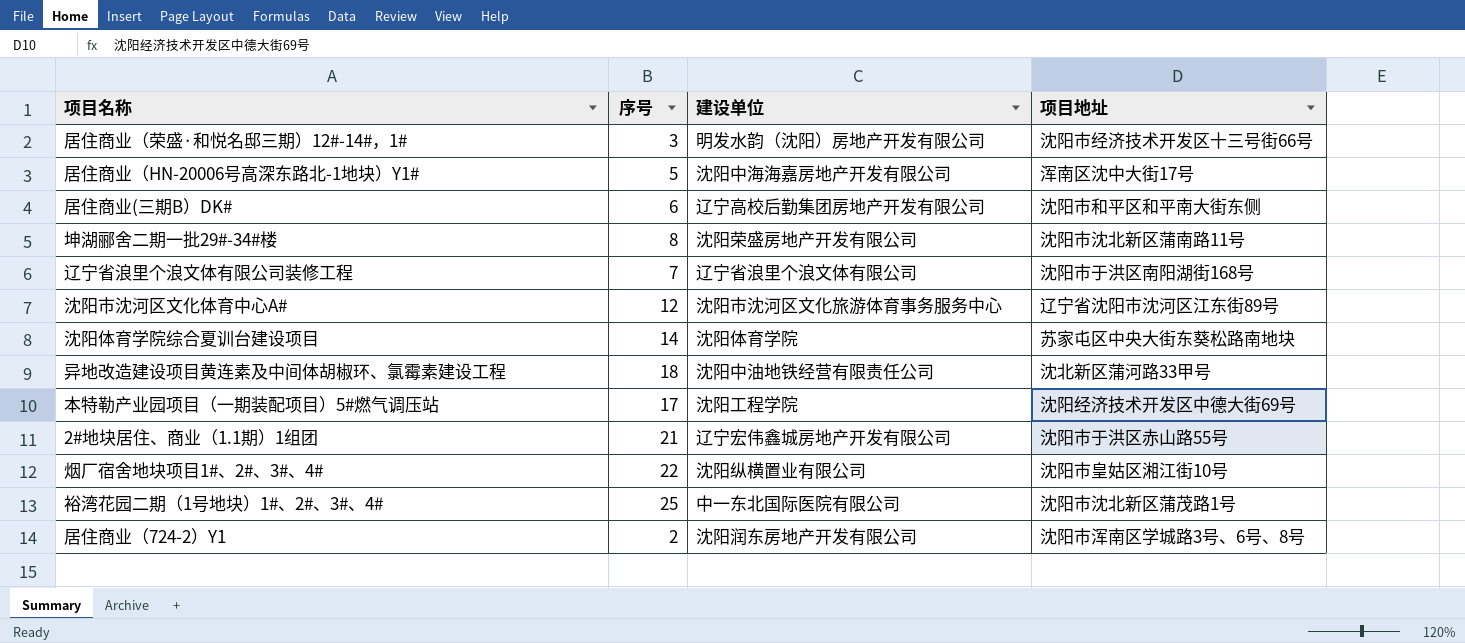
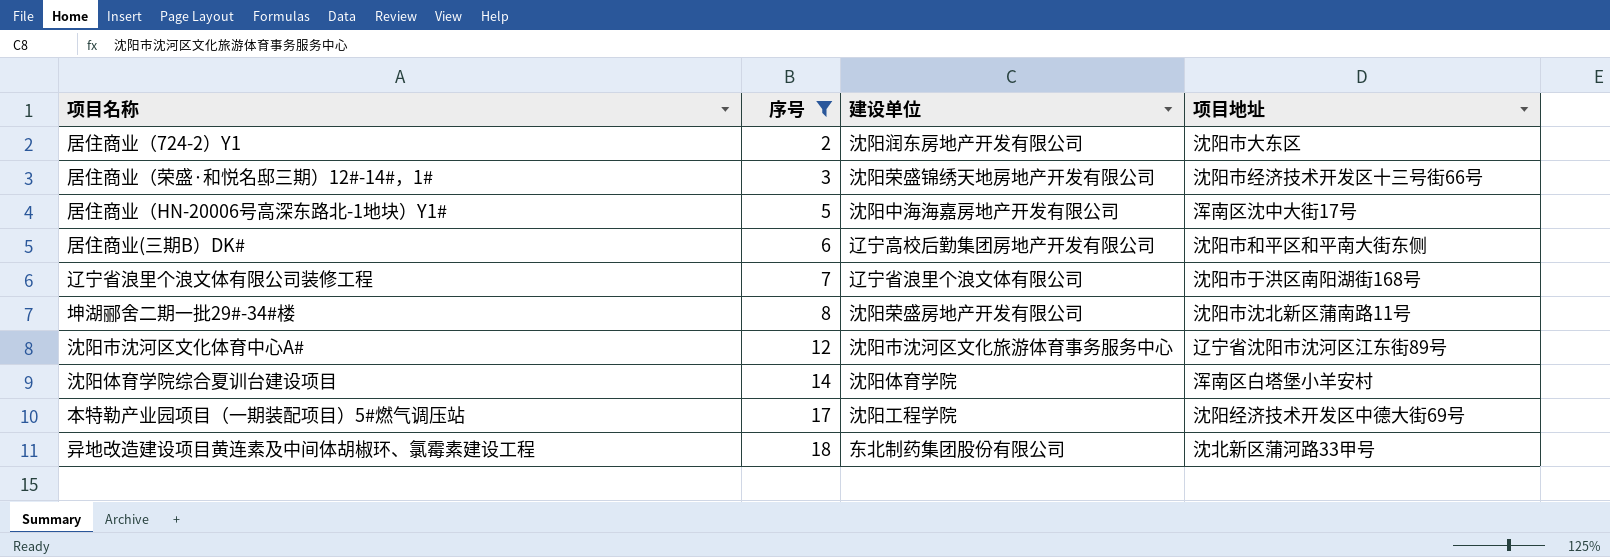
filter: none -> 序号 <= 18
row order: none -> 序号 ascending
居住商业（724-2）Y1 | 项目地址: 沈阳市浑南区学城路3号、6号、8号 -> 沈阳市大东区
居住商业（荣盛·和悦名邸三期）12#-14#，1# | 建设单位: 明发水韵（沈阳）房地产开发有限公司 -> 沈阳荣盛锦绣天地房地产开发有限公司
沈阳体育学院综合夏训台建设项目 | 项目地址: 苏家屯区中央大街东葵松路南地块 -> 浑南区白塔堡小羊安村
异地改造建设项目黄连素及中间体胡椒环、氯霉素建设工程 | 建设单位: 沈阳中油地铁经营有限责任公司 -> 东北制药集团股份有限公司

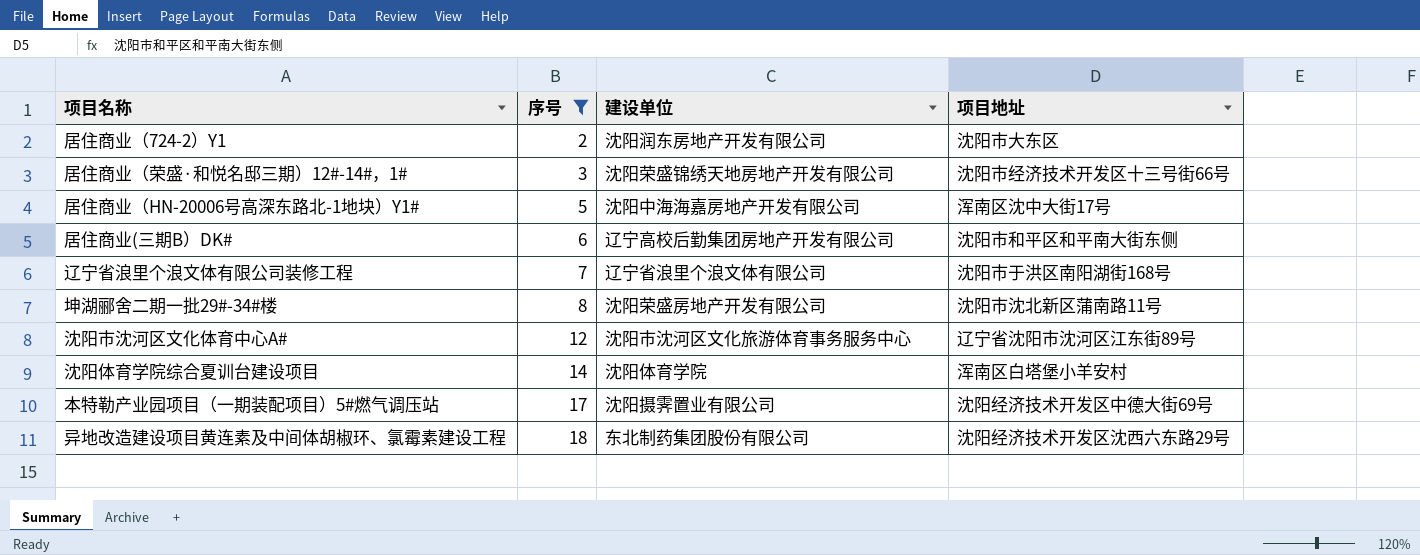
本特勒产业园项目（一期装配项目）5#燃气调压站 | 建设单位: 沈阳工程学院 -> 沈阳摄霁置业有限公司
异地改造建设项目黄连素及中间体胡椒环、氯霉素建设工程 | 项目地址: 沈北新区蒲河路33甲号 -> 沈阳经济技术开发区沈西六东路29号

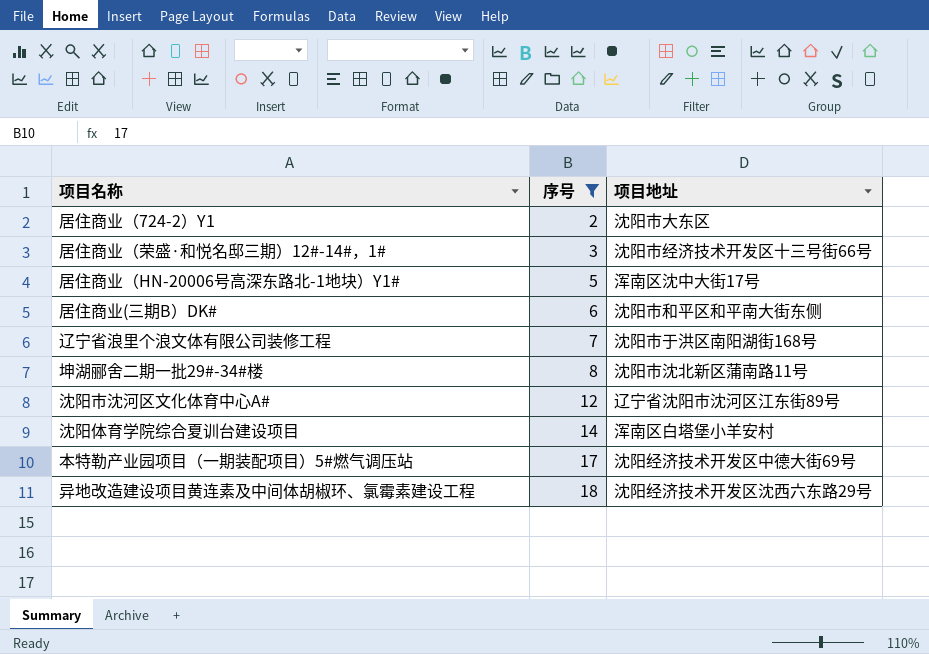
column 建设单位 | position: 3 -> none

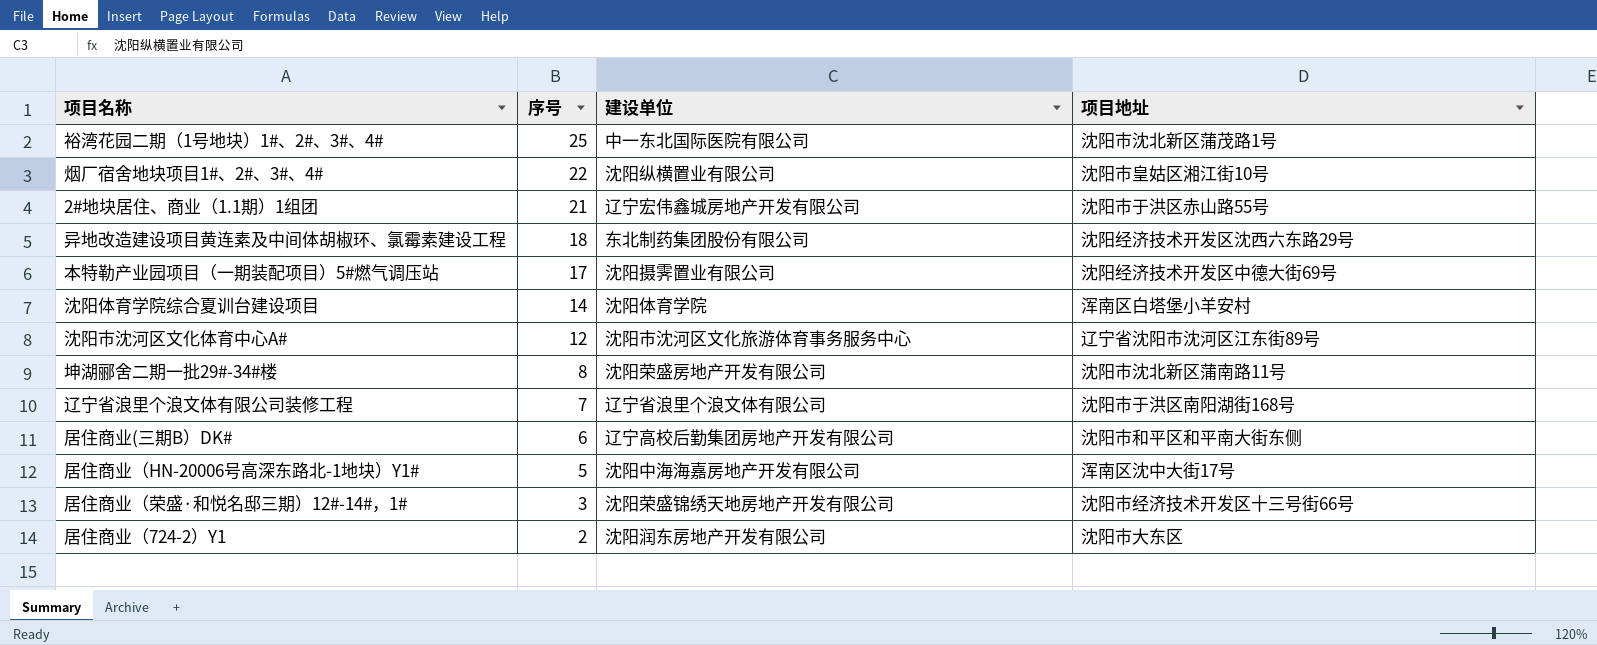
filter: 序号 <= 18 -> none
row order: 序号 ascending -> 序号 descending
column 建设单位 | position: none -> 3

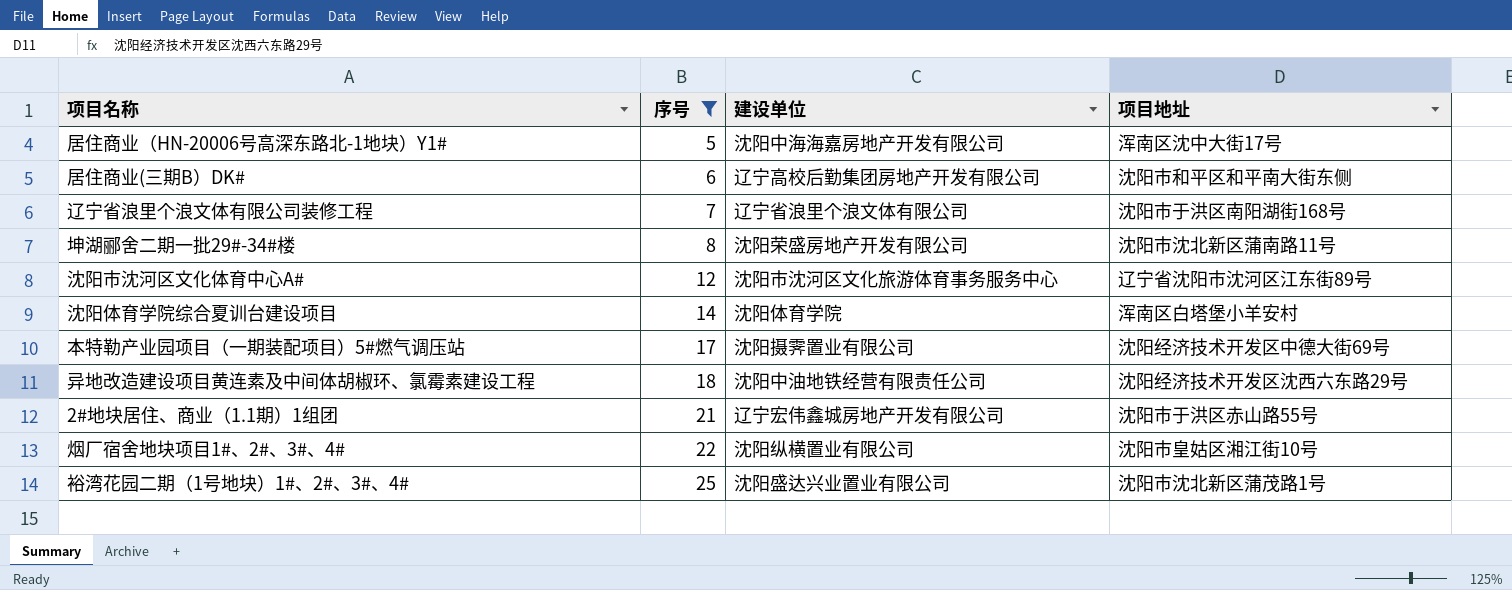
filter: none -> 序号 >= 5
row order: 序号 descending -> 序号 ascending
异地改造建设项目黄连素及中间体胡椒环、氯霉素建设工程 | 建设单位: 东北制药集团股份有限公司 -> 沈阳中油地铁经营有限责任公司
裕湾花园二期（1号地块）1#、2#、3#、4# | 建设单位: 中一东北国际医院有限公司 -> 沈阳盛达兴业置业有限公司

